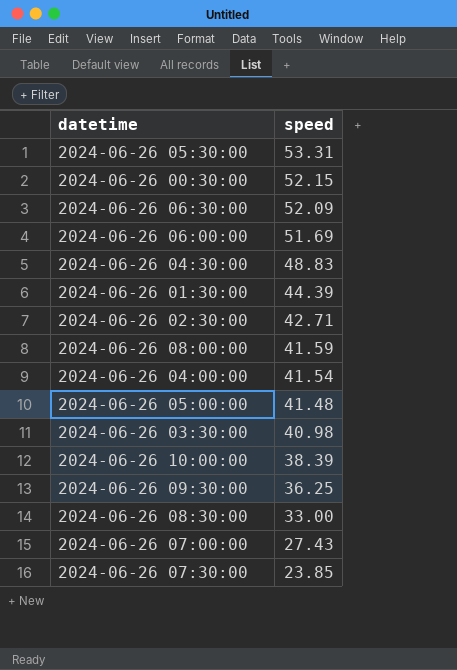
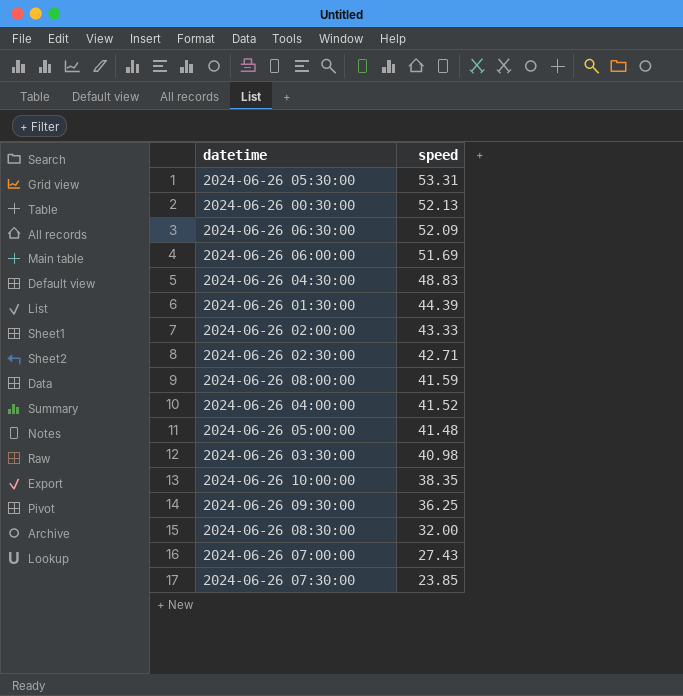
2024-06-26 00:30:00 | speed: 52.15 -> 52.13
row 2024-06-26 02:00:00: none -> 43.33
2024-06-26 04:00:00 | speed: 41.54 -> 41.52
2024-06-26 10:00:00 | speed: 38.39 -> 38.35
2024-06-26 08:30:00 | speed: 33.00 -> 32.00

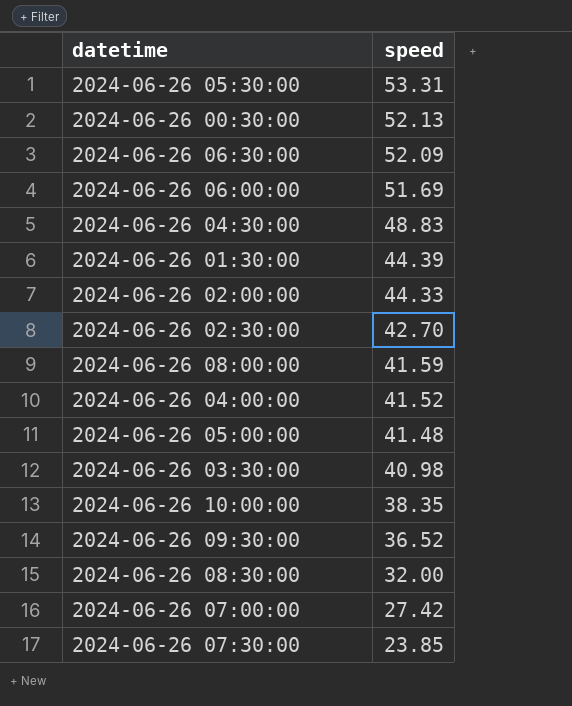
2024-06-26 02:00:00 | speed: 43.33 -> 44.33
2024-06-26 02:30:00 | speed: 42.71 -> 42.70
2024-06-26 09:30:00 | speed: 36.25 -> 36.52
2024-06-26 07:00:00 | speed: 27.43 -> 27.42

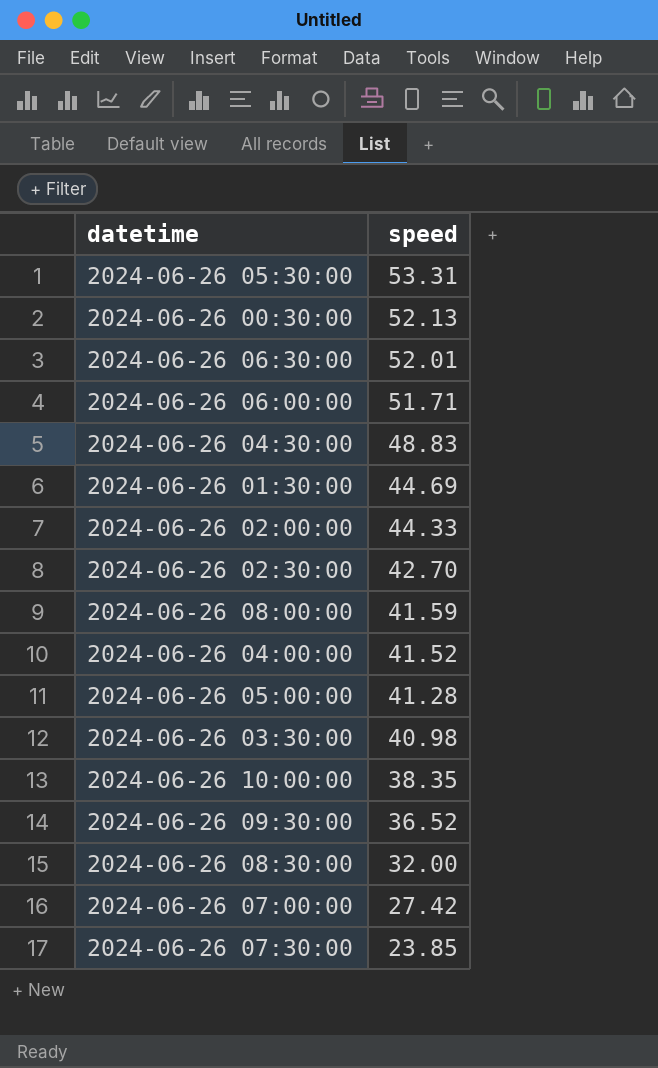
2024-06-26 06:30:00 | speed: 52.09 -> 52.01
2024-06-26 06:00:00 | speed: 51.69 -> 51.71
2024-06-26 01:30:00 | speed: 44.39 -> 44.69
2024-06-26 05:00:00 | speed: 41.48 -> 41.28

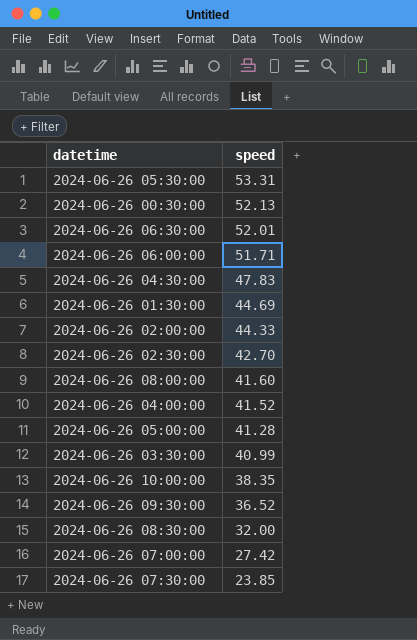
2024-06-26 04:30:00 | speed: 48.83 -> 47.83
2024-06-26 08:00:00 | speed: 41.59 -> 41.60
2024-06-26 03:30:00 | speed: 40.98 -> 40.99

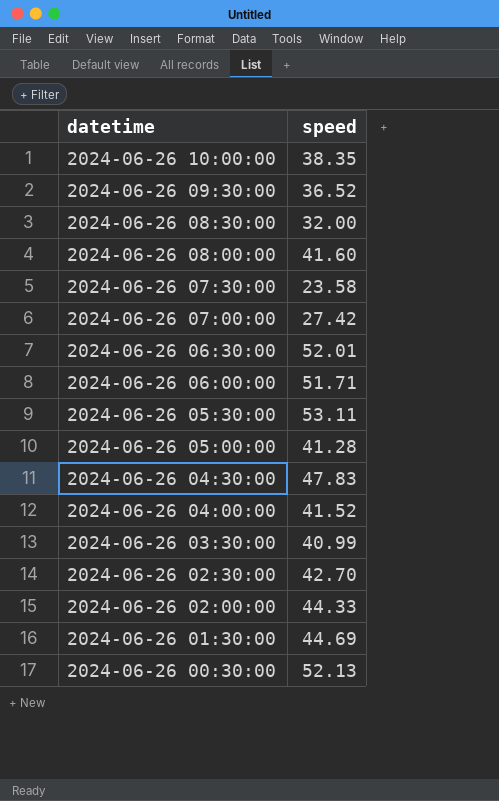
row order: speed descending -> datetime descending
2024-06-26 07:30:00 | speed: 23.85 -> 23.58
2024-06-26 05:30:00 | speed: 53.31 -> 53.11

